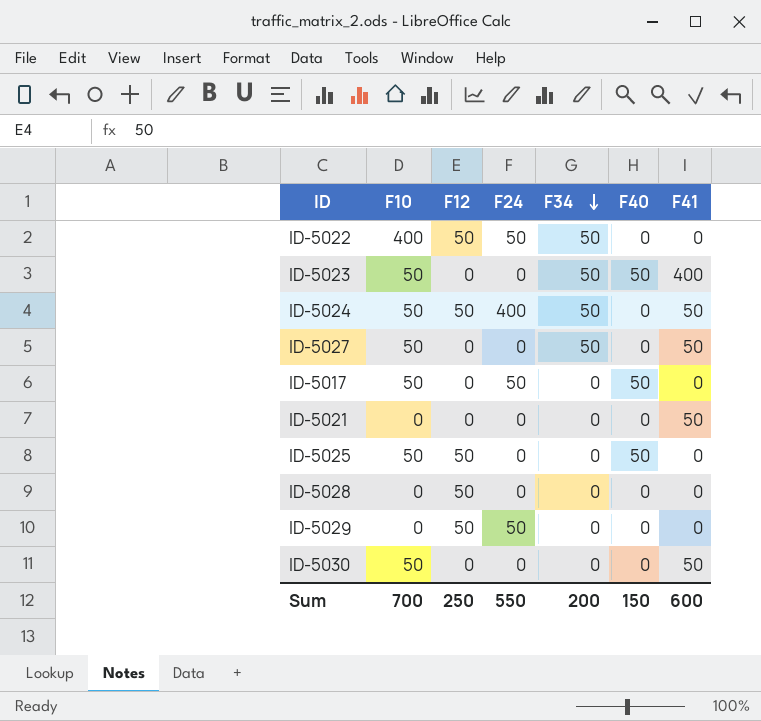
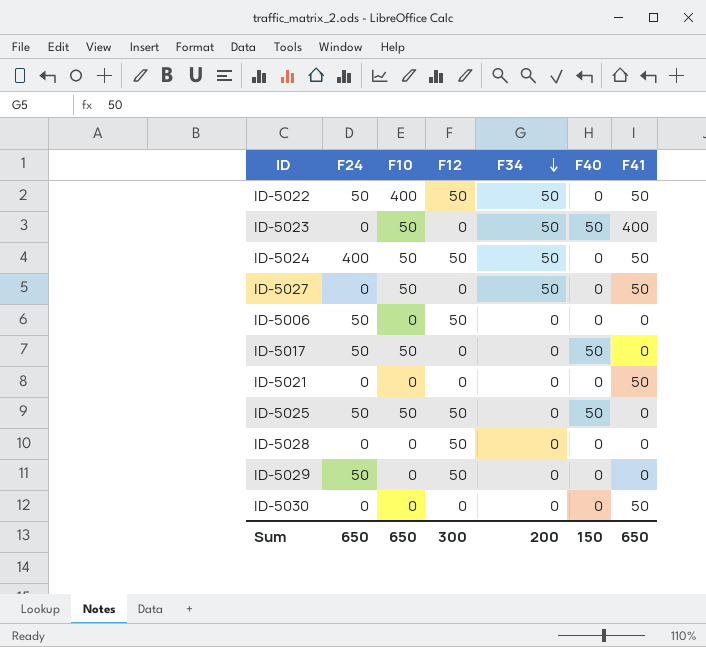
column F24 | position: 4 -> 2
ID-5022 | F41: 0 -> 50
row ID-5006: none -> 50 | 0 | 50 | 0 | 0 | 0
ID-5025 | F24: 0 -> 50
ID-5030 | F10: 50 -> 0
Sum | F24: 550 -> 650
Sum | F10: 700 -> 650
Sum | F12: 250 -> 300
Sum | F41: 600 -> 650

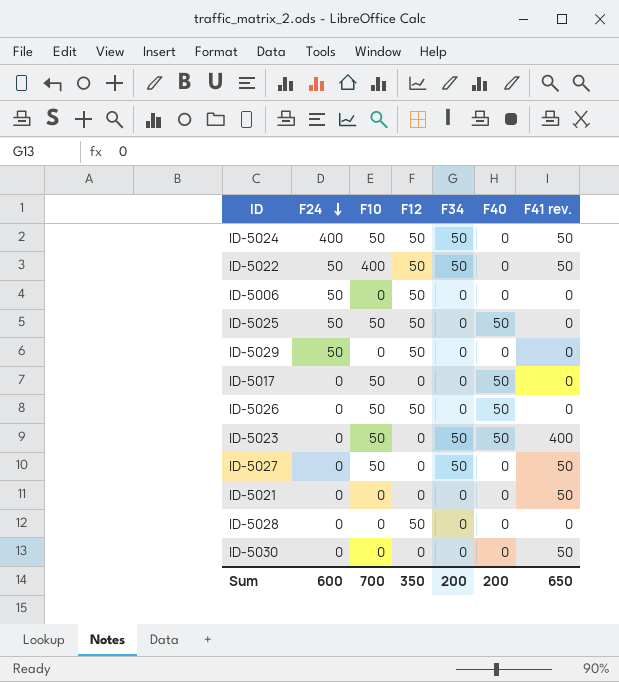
row order: F34 descending -> F24 descending
column name: F41 -> F41 rev.
ID-5017 | F24: 50 -> 0
row ID-5026: none -> 0 | 50 | 50 | 0 | 50 | 0
Sum | F24: 650 -> 600
Sum | F10: 650 -> 700
Sum | F12: 300 -> 350
Sum | F40: 150 -> 200

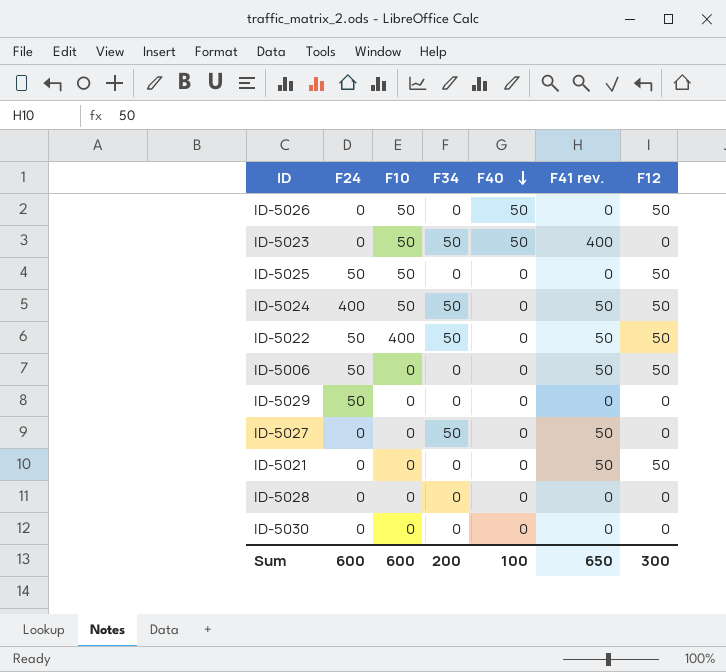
row order: F24 descending -> F40 descending
column F12 | position: 4 -> 7
row ID-5017: 0 | 50 | 0 | 0 | 50 | 0 -> none
ID-5025 | F40: 50 -> 0
ID-5006 | F41 rev.: 0 -> 50
ID-5029 | F12: 50 -> 0
ID-5027 | F10: 50 -> 0
ID-5021 | F12: 0 -> 50
ID-5028 | F12: 50 -> 0
ID-5030 | F41 rev.: 50 -> 0
Sum | F10: 700 -> 600
Sum | F40: 200 -> 100
Sum | F12: 350 -> 300

